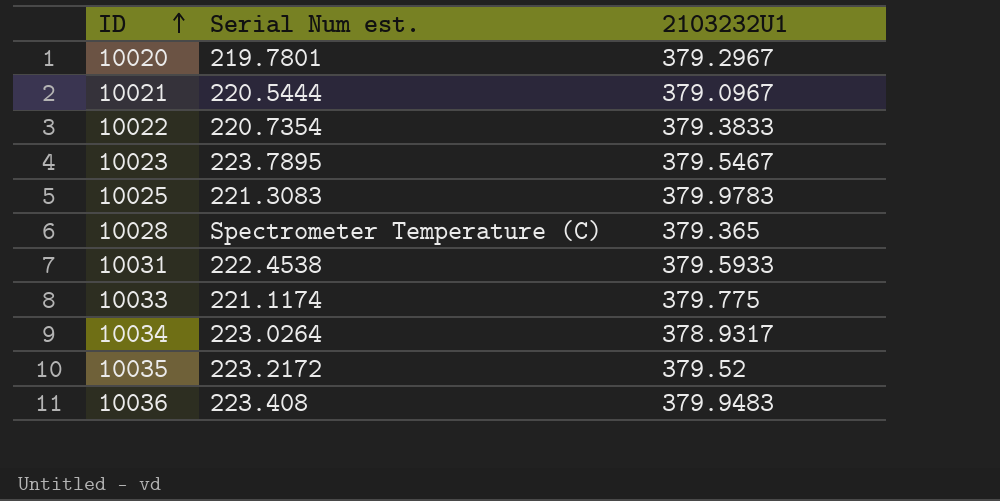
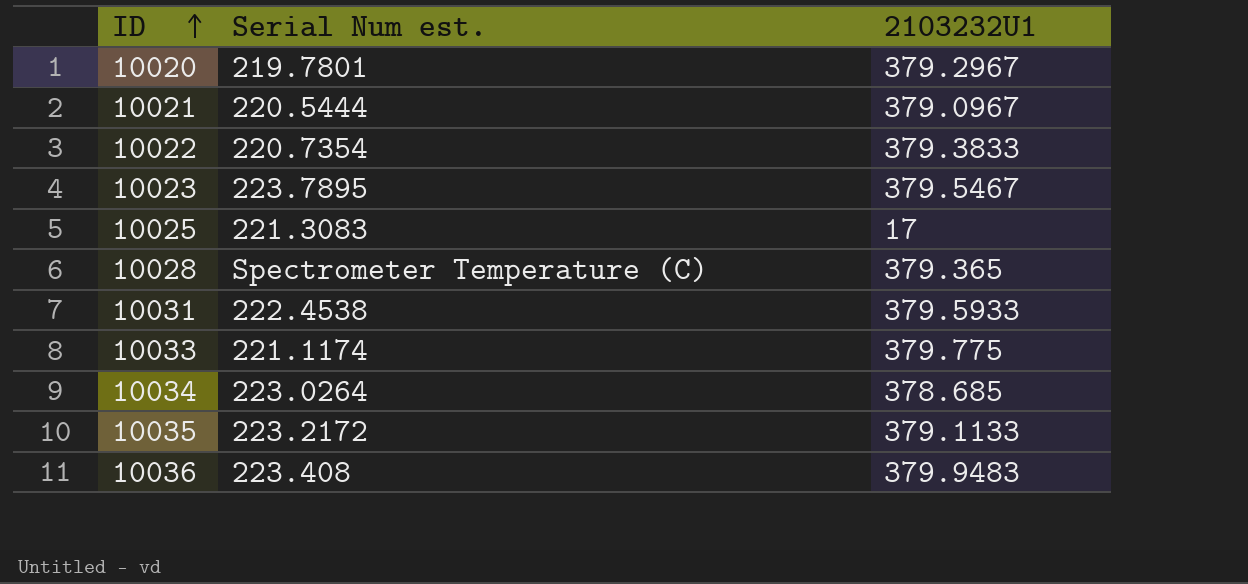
10025 | 2103232U1: 379.9783 -> 17
10034 | 2103232U1: 378.9317 -> 378.685
10035 | 2103232U1: 379.52 -> 379.1133

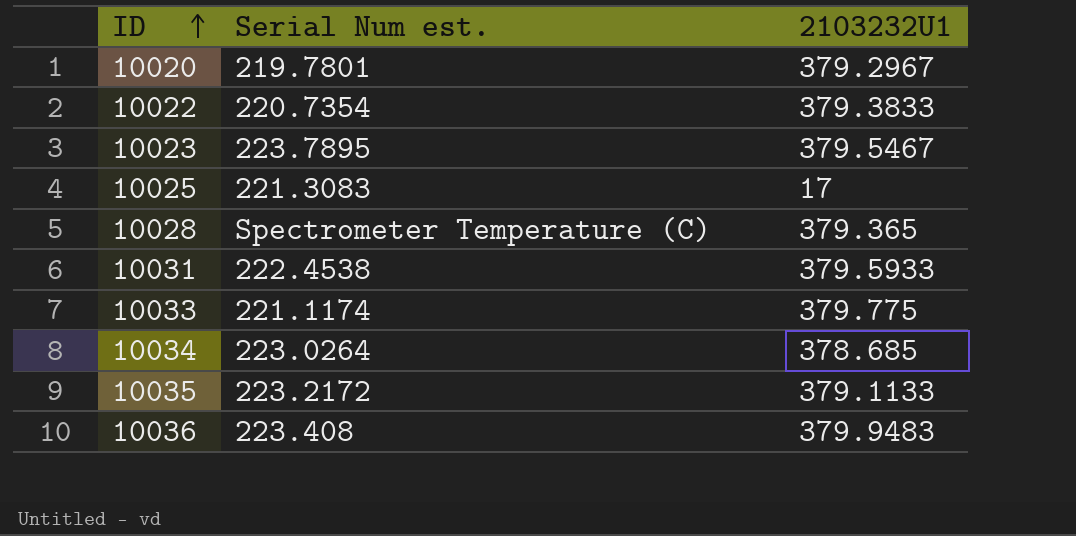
row 10021: 220.5444 | 379.0967 -> none

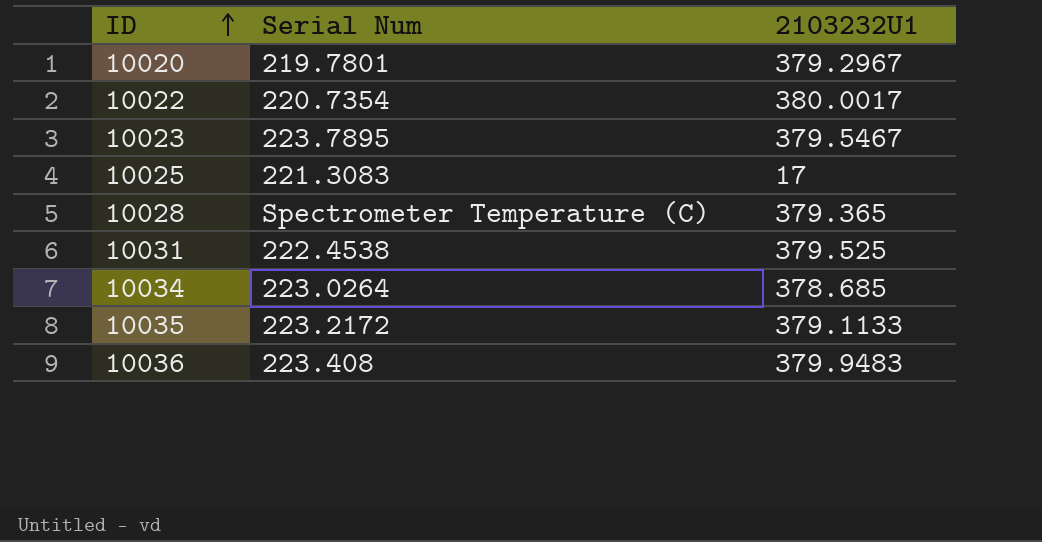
column name: Serial Num est. -> Serial Num
row 10033: 221.1174 | 379.775 -> none
10022 | 2103232U1: 379.3833 -> 380.0017
10031 | 2103232U1: 379.5933 -> 379.525

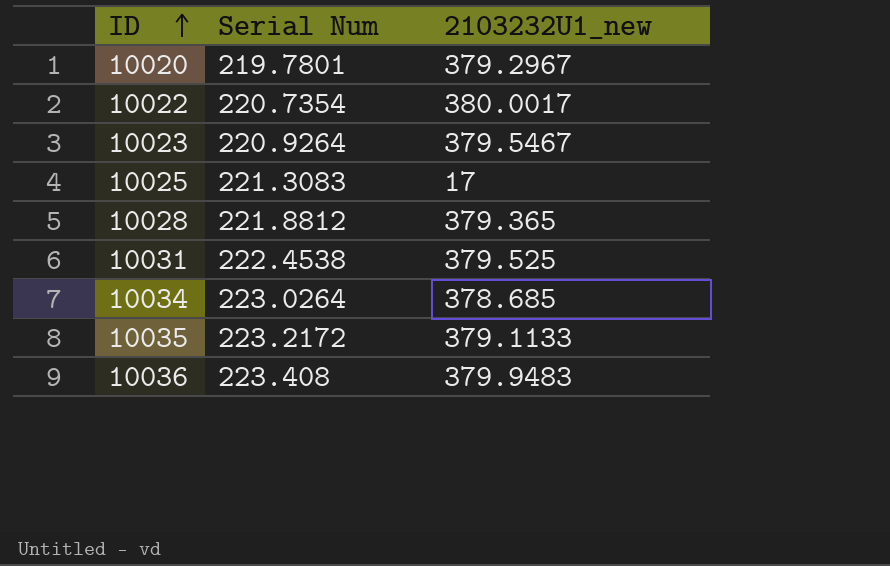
column name: 2103232U1 -> 2103232U1_new
10023 | Serial Num: 223.7895 -> 220.9264
10028 | Serial Num: Spectrometer Temperature (C) -> 221.8812

